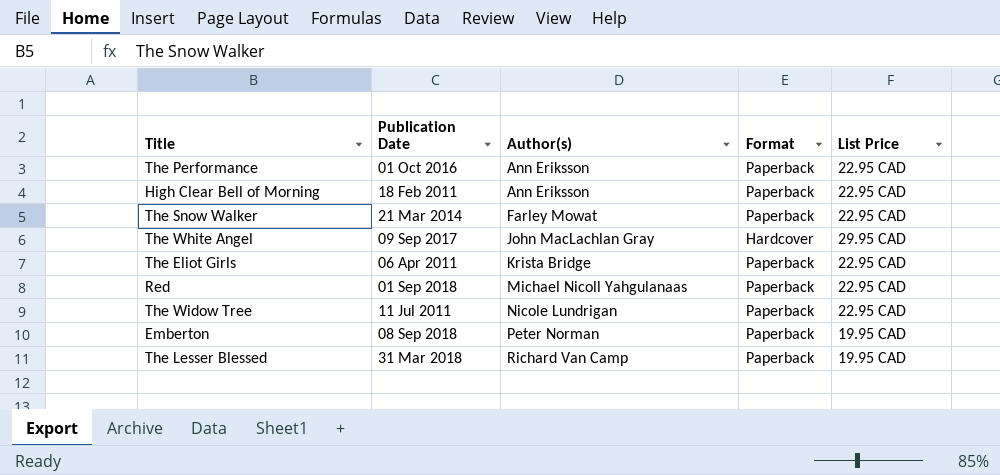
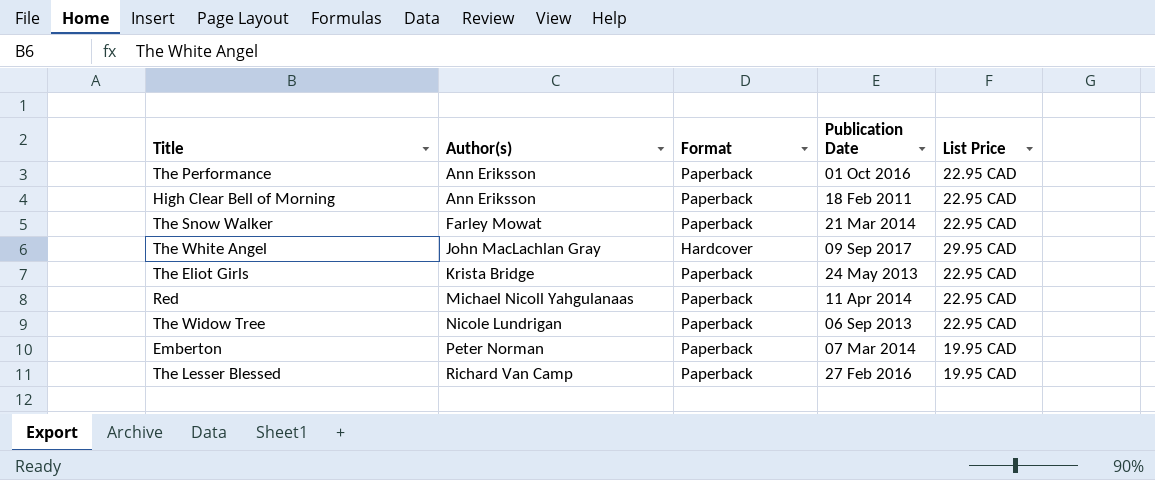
column Publication Date | position: 2 -> 4
The Eliot Girls | Publication Date: 06 Apr 2011 -> 24 May 2013
Red | Publication Date: 01 Sep 2018 -> 11 Apr 2014
The Widow Tree | Publication Date: 11 Jul 2011 -> 06 Sep 2013
Emberton | Publication Date: 08 Sep 2018 -> 07 Mar 2014
The Lesser Blessed | Publication Date: 31 Mar 2018 -> 27 Feb 2016

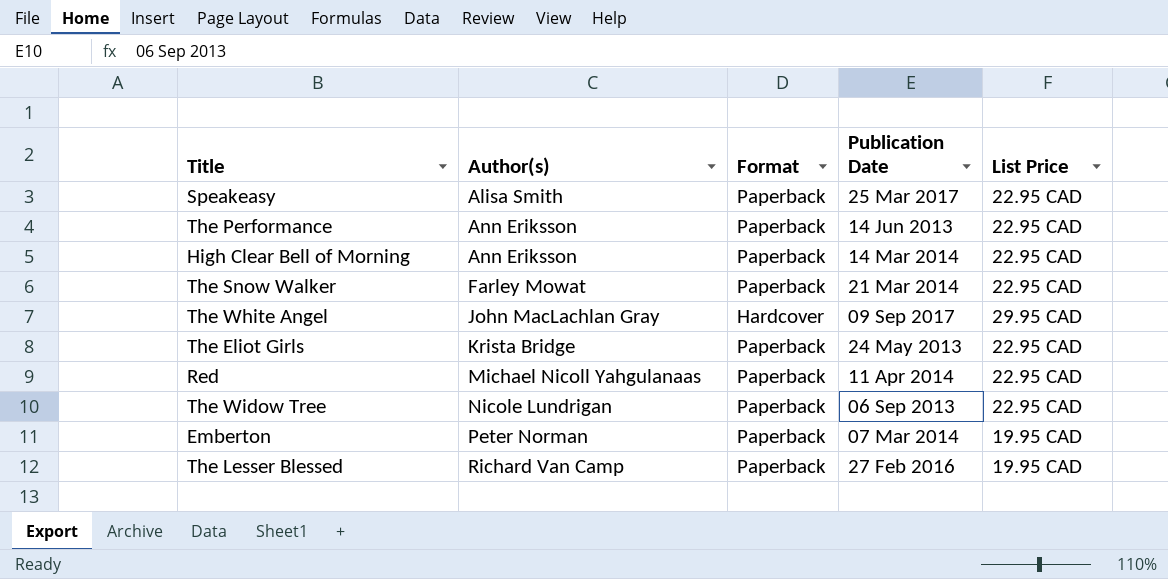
row Speakeasy: none -> Alisa Smith | Paperback | 25 Mar 2017 | 22.95 CAD
The Performance | Publication Date: 01 Oct 2016 -> 14 Jun 2013
High Clear Bell of Morning | Publication Date: 18 Feb 2011 -> 14 Mar 2014

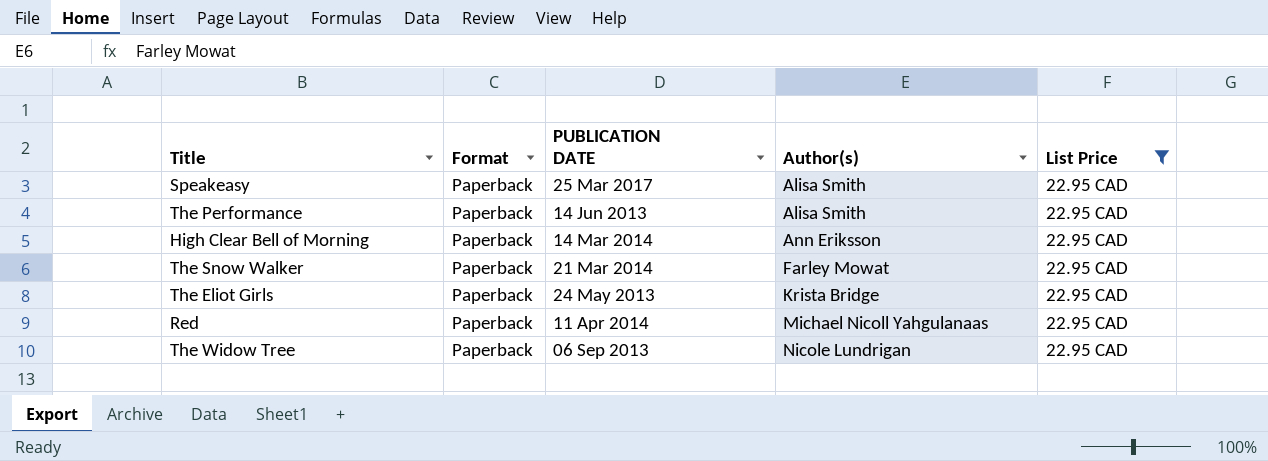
filter: none -> List Price = 22.95 CAD
column name: Publication Date -> PUBLICATION DATE
column Author(s) | position: 2 -> 4
The Performance | Author(s): Ann Eriksson -> Alisa Smith

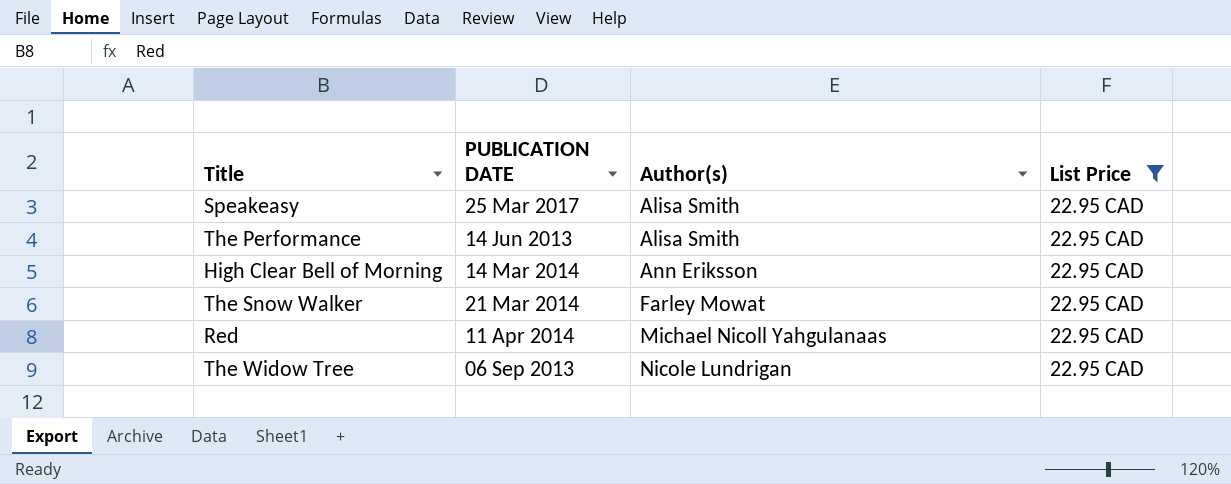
column Format | position: 2 -> none
row The Eliot Girls: Paperback | 24 May 2013 | Krista Bridge | 22.95 CAD -> none

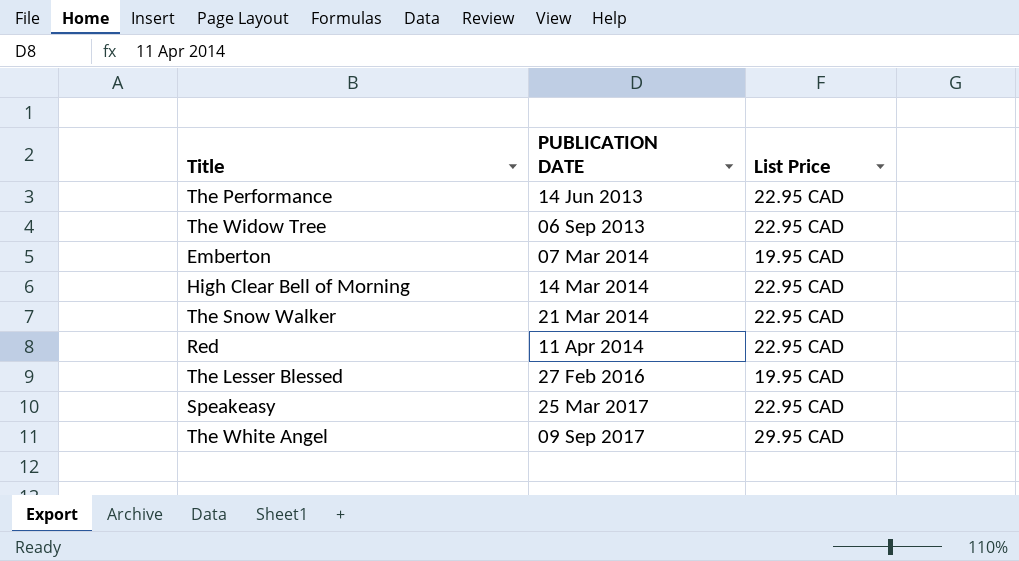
filter: List Price = 22.95 CAD -> none
row order: Author(s) ascending -> PUBLICATION DATE ascending
column Author(s) | position: 3 -> none

